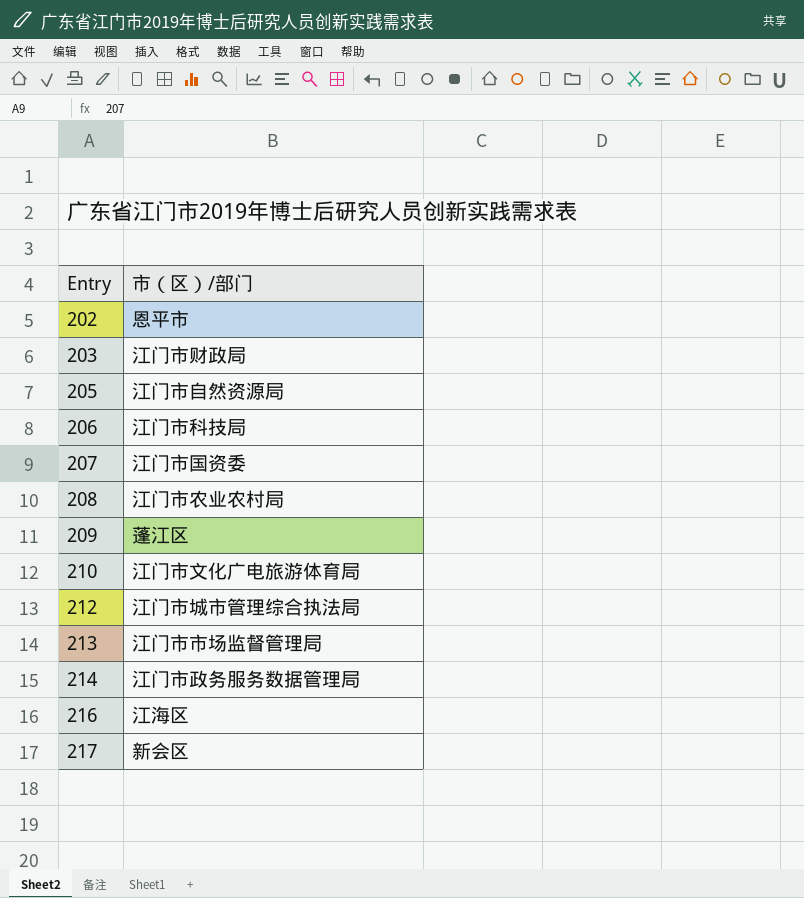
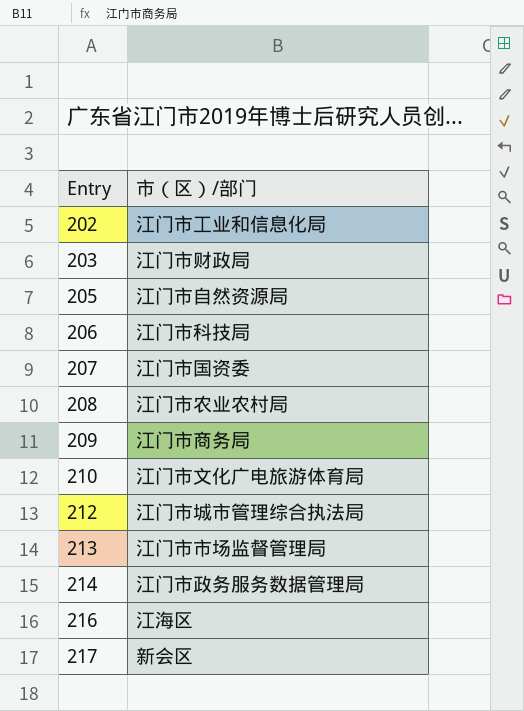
202 | 市（区）/部门: 恩平市 -> 江门市工业和信息化局
209 | 市（区）/部门: 蓬江区 -> 江门市商务局

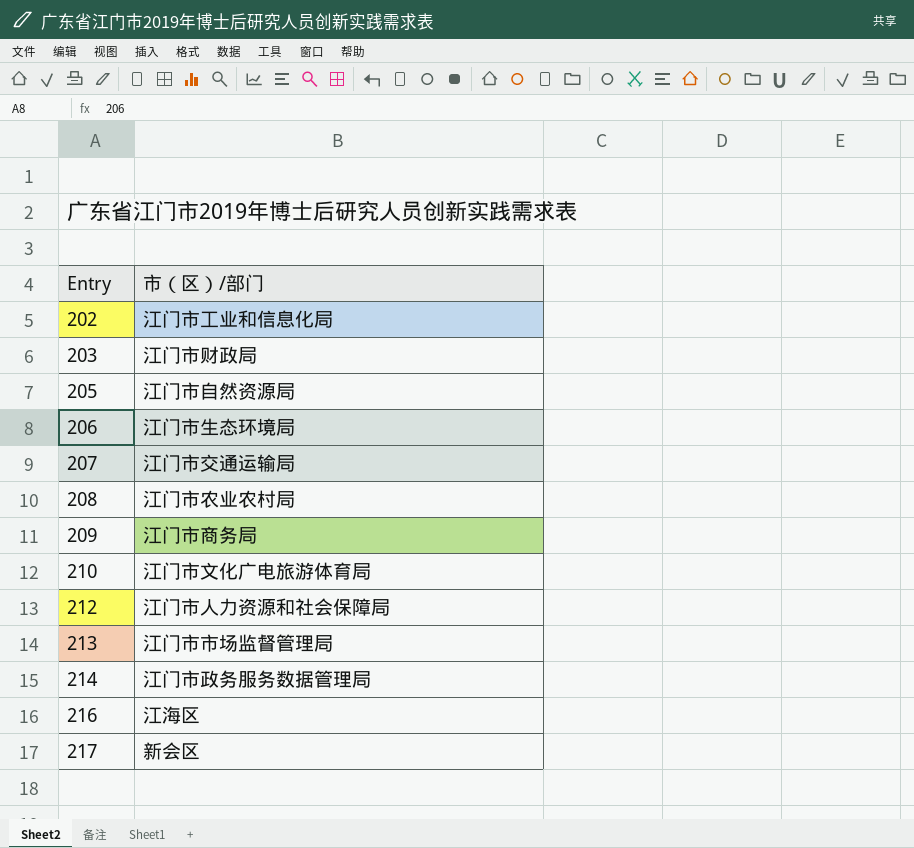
206 | 市（区）/部门: 江门市科技局 -> 江门市生态环境局
207 | 市（区）/部门: 江门市国资委 -> 江门市交通运输局
212 | 市（区）/部门: 江门市城市管理综合执法局 -> 江门市人力资源和社会保障局

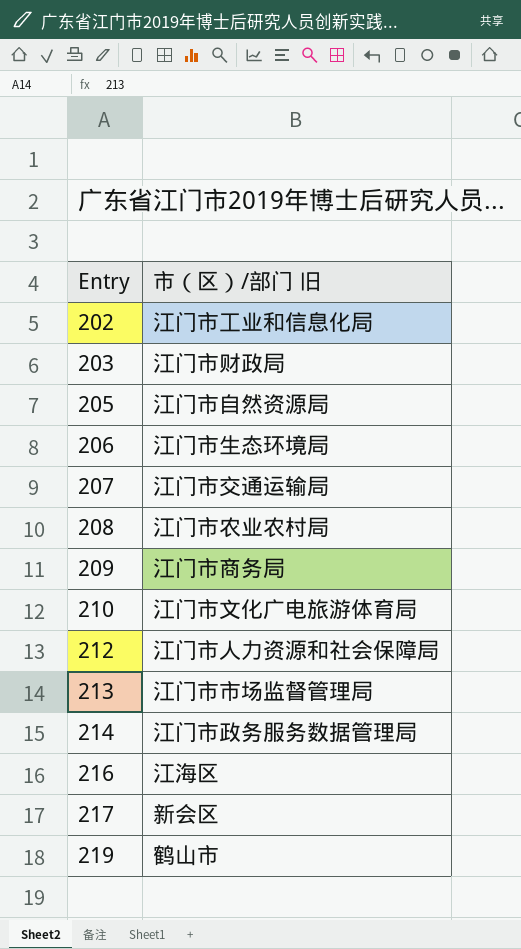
column name: 市（区）/部门 -> 市（区）/部门 旧
row 219: none -> 鹤山市

